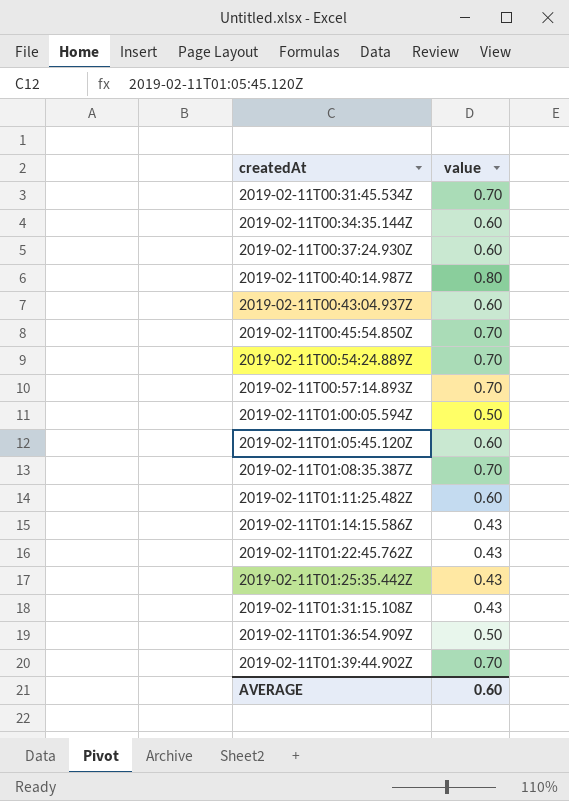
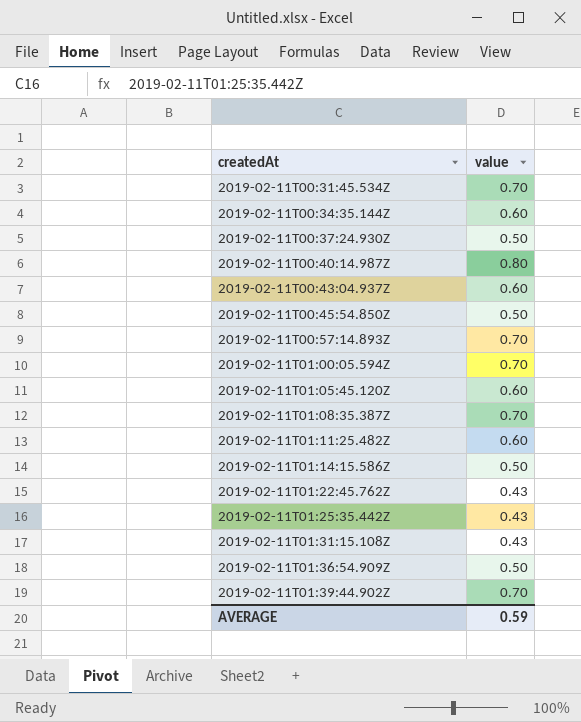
row 2019-02-11T00:54:24.889Z: 0.70 -> none
2019-02-11T00:37:24.930Z | value: 0.60 -> 0.50
2019-02-11T00:45:54.850Z | value: 0.70 -> 0.50
2019-02-11T01:00:05.594Z | value: 0.50 -> 0.70
2019-02-11T01:14:15.586Z | value: 0.43 -> 0.50
AVERAGE | value: 0.60 -> 0.59

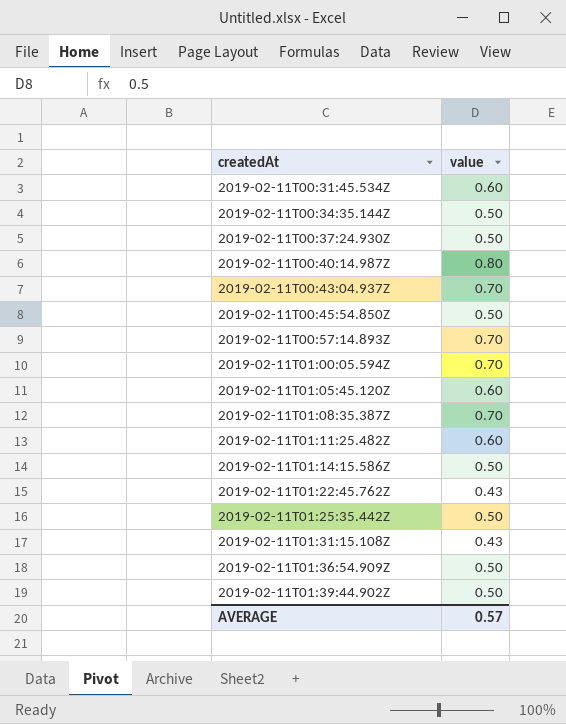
2019-02-11T00:31:45.534Z | value: 0.70 -> 0.60
2019-02-11T00:34:35.144Z | value: 0.60 -> 0.50
2019-02-11T00:43:04.937Z | value: 0.60 -> 0.70
2019-02-11T01:25:35.442Z | value: 0.43 -> 0.50
2019-02-11T01:39:44.902Z | value: 0.70 -> 0.50
AVERAGE | value: 0.59 -> 0.57

